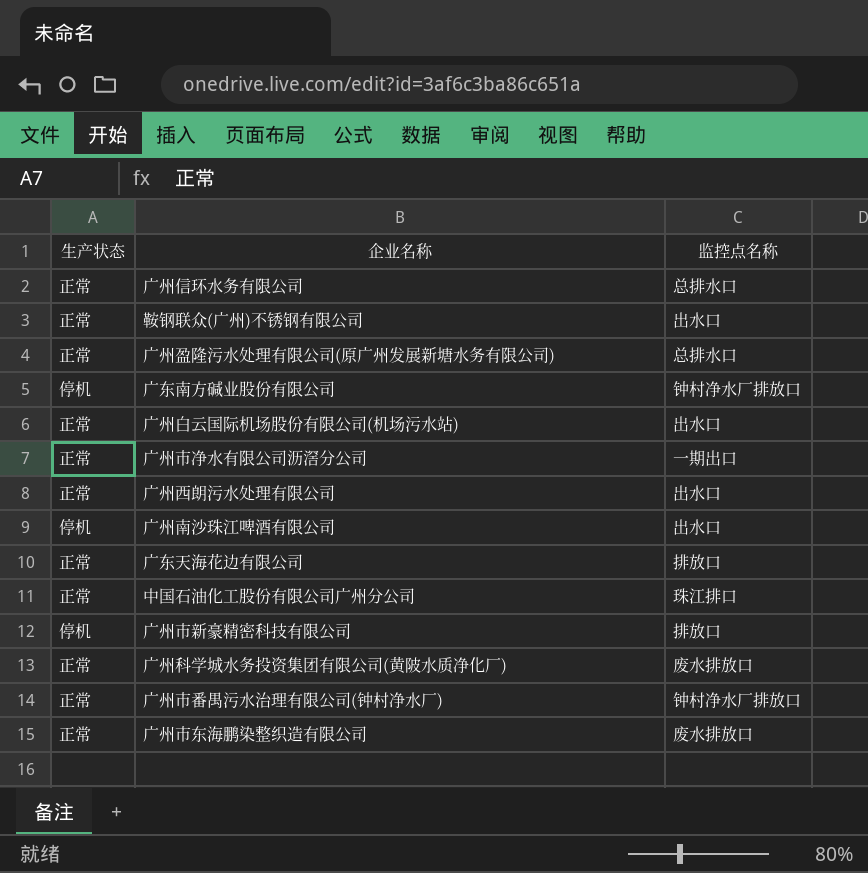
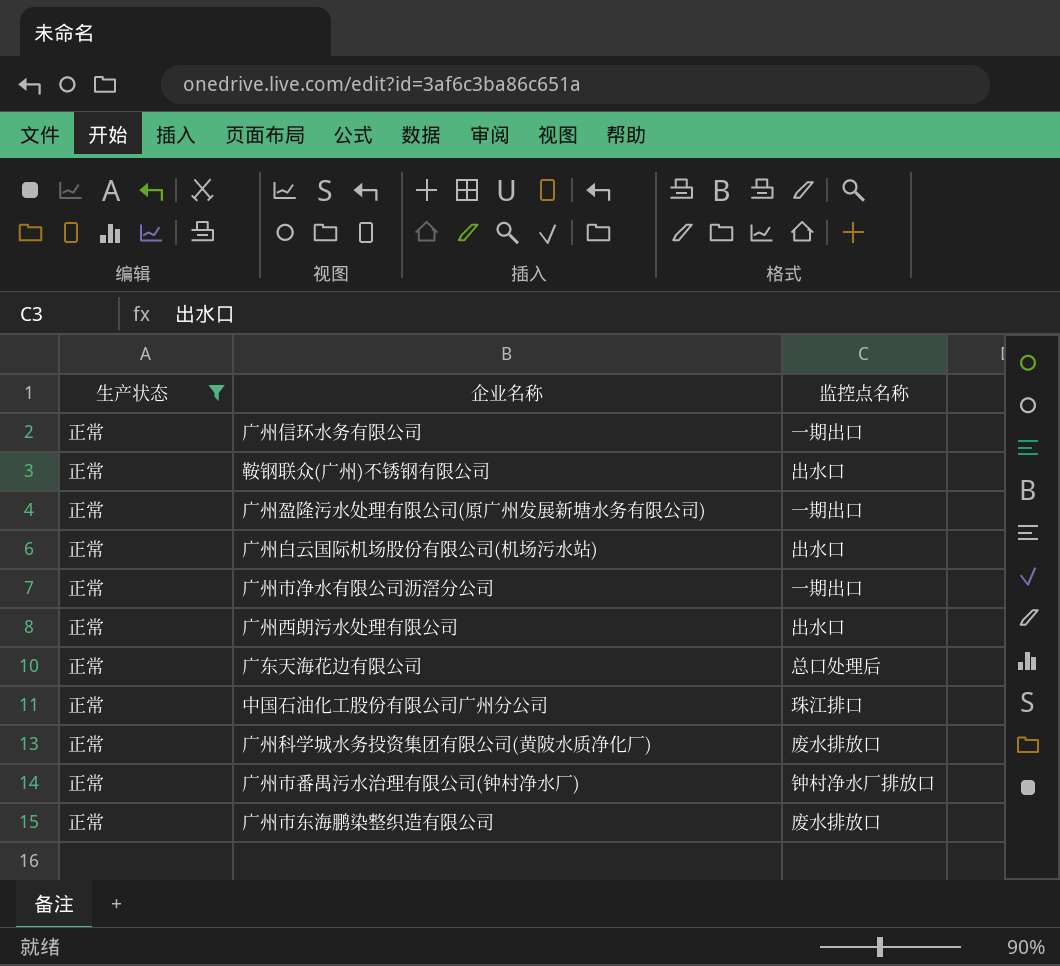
filter: none -> 生产状态 = 正常
广州信环水务有限公司 | 监控点名称: 总排水口 -> 一期出口
广州盈隆污水处理有限公司(原广州发展新塘水务有限公司) | 监控点名称: 总排水口 -> 一期出口
广东天海花边有限公司 | 监控点名称: 排放口 -> 总口处理后

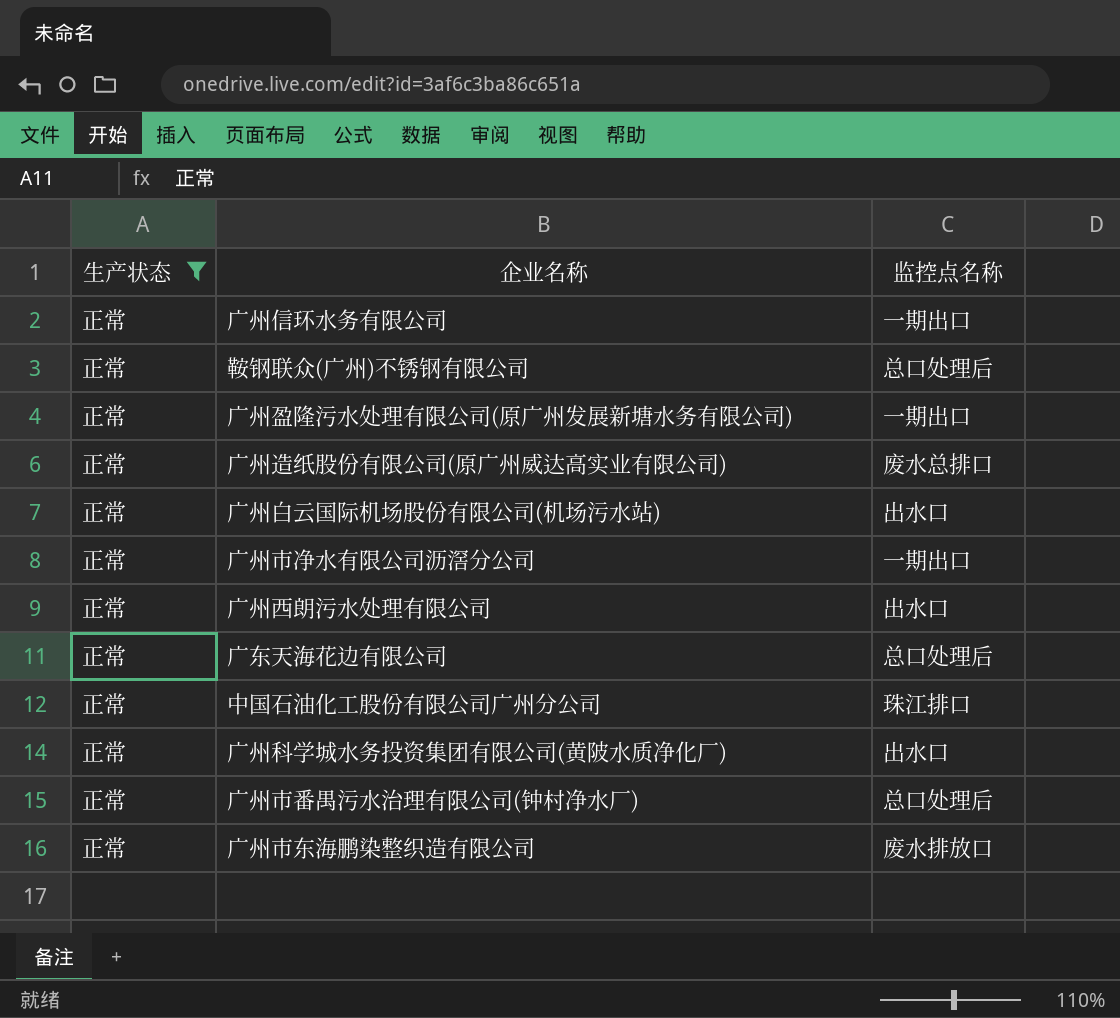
鞍钢联众(广州)不锈钢有限公司 | 监控点名称: 出水口 -> 总口处理后
row 广州造纸股份有限公司(原广州威达高实业有限公司): none -> 正常 | 废水总排口
广州科学城水务投资集团有限公司(黄陂水质净化厂) | 监控点名称: 废水排放口 -> 出水口
广州市番禺污水治理有限公司(钟村净水厂) | 监控点名称: 钟村净水厂排放口 -> 总口处理后

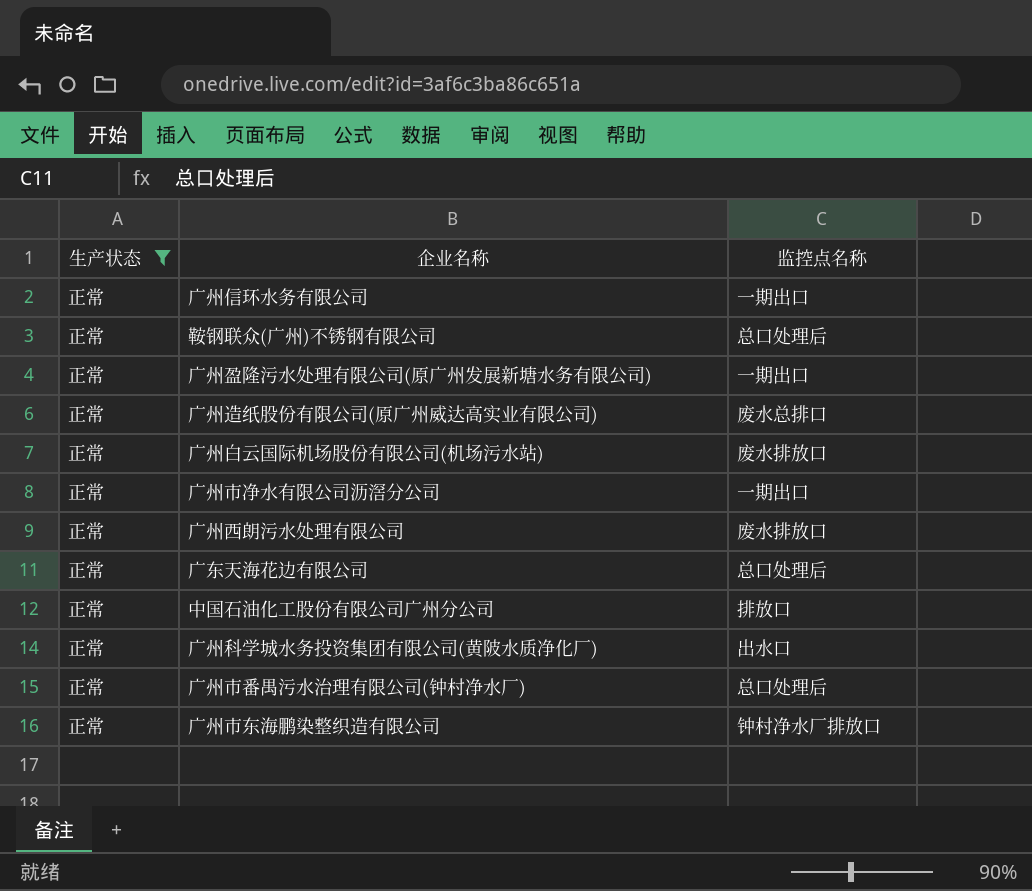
广州白云国际机场股份有限公司(机场污水站) | 监控点名称: 出水口 -> 废水排放口
广州西朗污水处理有限公司 | 监控点名称: 出水口 -> 废水排放口
中国石油化工股份有限公司广州分公司 | 监控点名称: 珠江排口 -> 排放口
广州市东海鹏染整织造有限公司 | 监控点名称: 废水排放口 -> 钟村净水厂排放口

